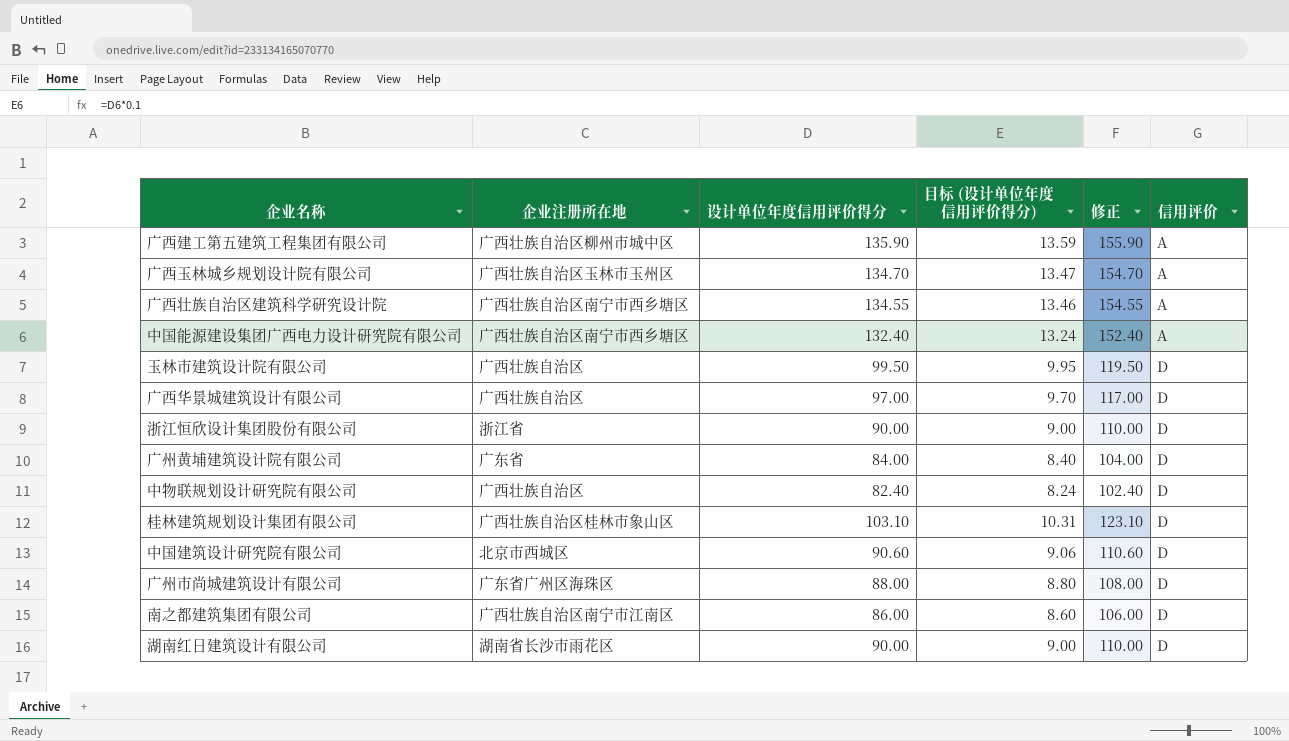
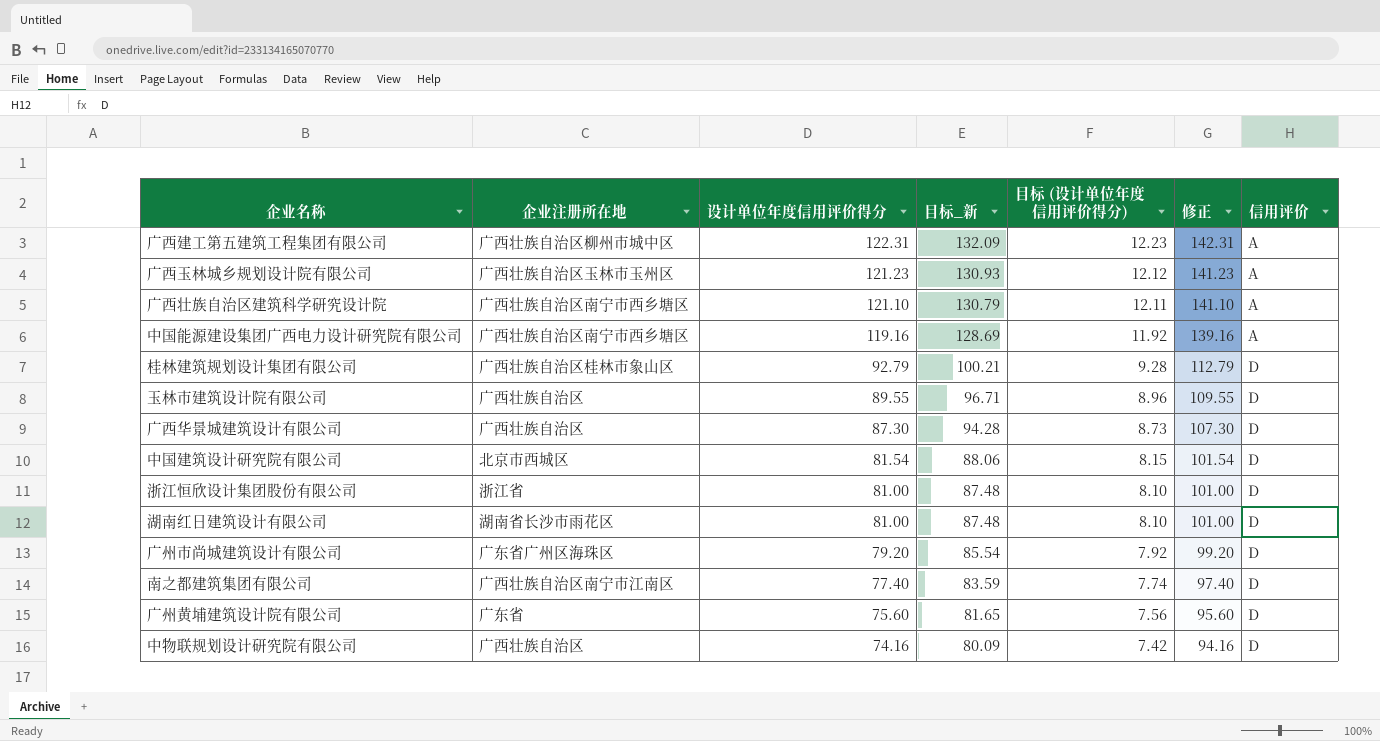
row order: 信用评价 ascending -> 设计单位年度信用评价得分 descending
column 目标_新 | formula: none -> [设计单位年度信用评价得分] * 1.08
广西建工第五建筑工程集团有限公司 | 设计单位年度信用评价得分: 135.90 -> 122.31
广西建工第五建筑工程集团有限公司 | 目标 (设计单位年度信用评价得分): 13.59 -> 12.23
广西建工第五建筑工程集团有限公司 | 修正: 155.90 -> 142.31
广西玉林城乡规划设计院有限公司 | 设计单位年度信用评价得分: 134.70 -> 121.23
广西玉林城乡规划设计院有限公司 | 目标 (设计单位年度信用评价得分): 13.47 -> 12.12
广西玉林城乡规划设计院有限公司 | 修正: 154.70 -> 141.23
广西壮族自治区建筑科学研究设计院 | 设计单位年度信用评价得分: 134.55 -> 121.10
广西壮族自治区建筑科学研究设计院 | 目标 (设计单位年度信用评价得分): 13.46 -> 12.11
广西壮族自治区建筑科学研究设计院 | 修正: 154.55 -> 141.10
中国能源建设集团广西电力设计研究院有限公司 | 设计单位年度信用评价得分: 132.40 -> 119.16
中国能源建设集团广西电力设计研究院有限公司 | 目标 (设计单位年度信用评价得分): 13.24 -> 11.92
中国能源建设集团广西电力设计研究院有限公司 | 修正: 152.40 -> 139.16
桂林建筑规划设计集团有限公司 | 设计单位年度信用评价得分: 103.10 -> 92.79
桂林建筑规划设计集团有限公司 | 目标 (设计单位年度信用评价得分): 10.31 -> 9.28
桂林建筑规划设计集团有限公司 | 修正: 123.10 -> 112.79
玉林市建筑设计院有限公司 | 设计单位年度信用评价得分: 99.50 -> 89.55
玉林市建筑设计院有限公司 | 目标 (设计单位年度信用评价得分): 9.95 -> 8.96
玉林市建筑设计院有限公司 | 修正: 119.50 -> 109.55
广西华景城建筑设计有限公司 | 设计单位年度信用评价得分: 97.00 -> 87.30
广西华景城建筑设计有限公司 | 目标 (设计单位年度信用评价得分): 9.70 -> 8.73
广西华景城建筑设计有限公司 | 修正: 117.00 -> 107.30
中国建筑设计研究院有限公司 | 设计单位年度信用评价得分: 90.60 -> 81.54
中国建筑设计研究院有限公司 | 目标 (设计单位年度信用评价得分): 9.06 -> 8.15
中国建筑设计研究院有限公司 | 修正: 110.60 -> 101.54
浙江恒欣设计集团股份有限公司 | 设计单位年度信用评价得分: 90.00 -> 81.00
浙江恒欣设计集团股份有限公司 | 目标 (设计单位年度信用评价得分): 9.00 -> 8.10
浙江恒欣设计集团股份有限公司 | 修正: 110.00 -> 101.00
湖南红日建筑设计有限公司 | 设计单位年度信用评价得分: 90.00 -> 81.00
湖南红日建筑设计有限公司 | 目标 (设计单位年度信用评价得分): 9.00 -> 8.10
湖南红日建筑设计有限公司 | 修正: 110.00 -> 101.00
广州市尚城建筑设计有限公司 | 设计单位年度信用评价得分: 88.00 -> 79.20
广州市尚城建筑设计有限公司 | 目标 (设计单位年度信用评价得分): 8.80 -> 7.92
广州市尚城建筑设计有限公司 | 修正: 108.00 -> 99.20
南之都建筑集团有限公司 | 设计单位年度信用评价得分: 86.00 -> 77.40
南之都建筑集团有限公司 | 目标 (设计单位年度信用评价得分): 8.60 -> 7.74
南之都建筑集团有限公司 | 修正: 106.00 -> 97.40
广州黄埔建筑设计院有限公司 | 设计单位年度信用评价得分: 84.00 -> 75.60
广州黄埔建筑设计院有限公司 | 目标 (设计单位年度信用评价得分): 8.40 -> 7.56
广州黄埔建筑设计院有限公司 | 修正: 104.00 -> 95.60
中物联规划设计研究院有限公司 | 设计单位年度信用评价得分: 82.40 -> 74.16
中物联规划设计研究院有限公司 | 目标 (设计单位年度信用评价得分): 8.24 -> 7.42
中物联规划设计研究院有限公司 | 修正: 102.40 -> 94.16

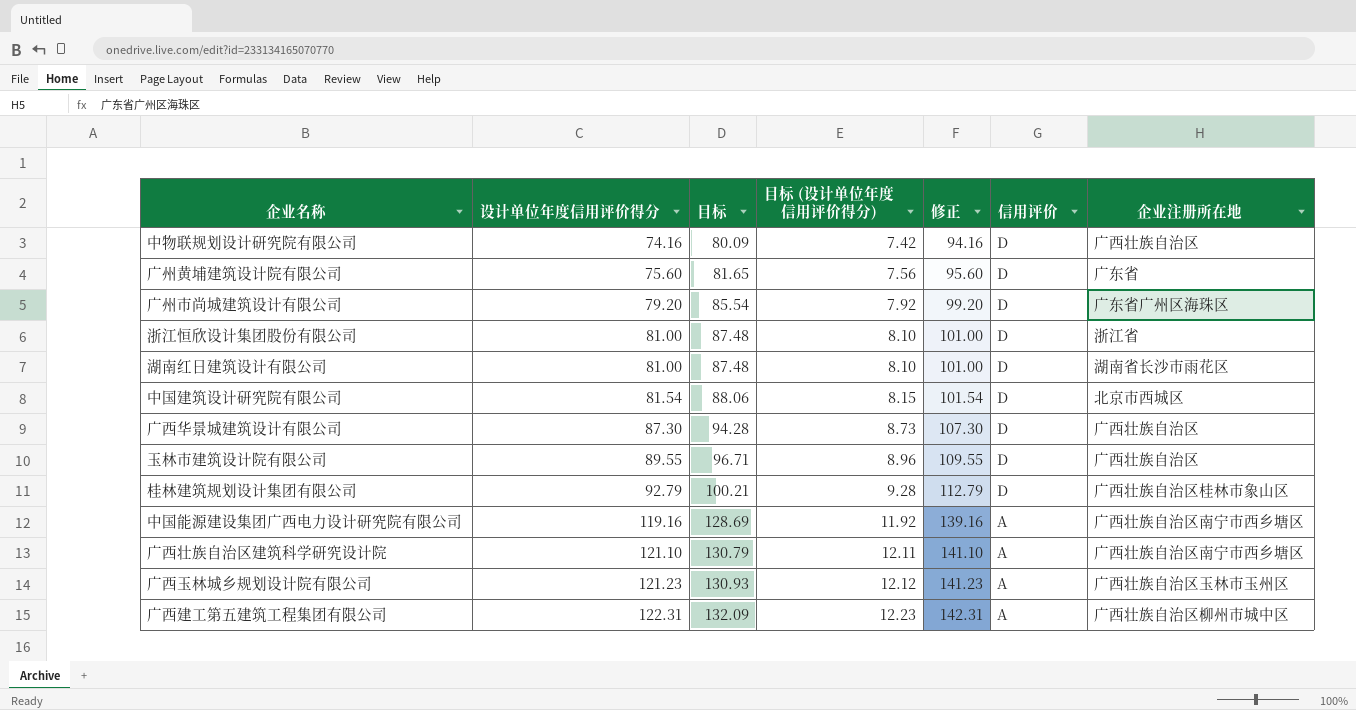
row order: 设计单位年度信用评价得分 descending -> 设计单位年度信用评价得分 ascending
column name: 目标_新 -> 目标
column 企业注册所在地 | position: 2 -> 7
row 南之都建筑集团有限公司: 广西壮族自治区南宁市江南区 | 77.40 | 83.59 | 7.74 | 97.40 | D -> none

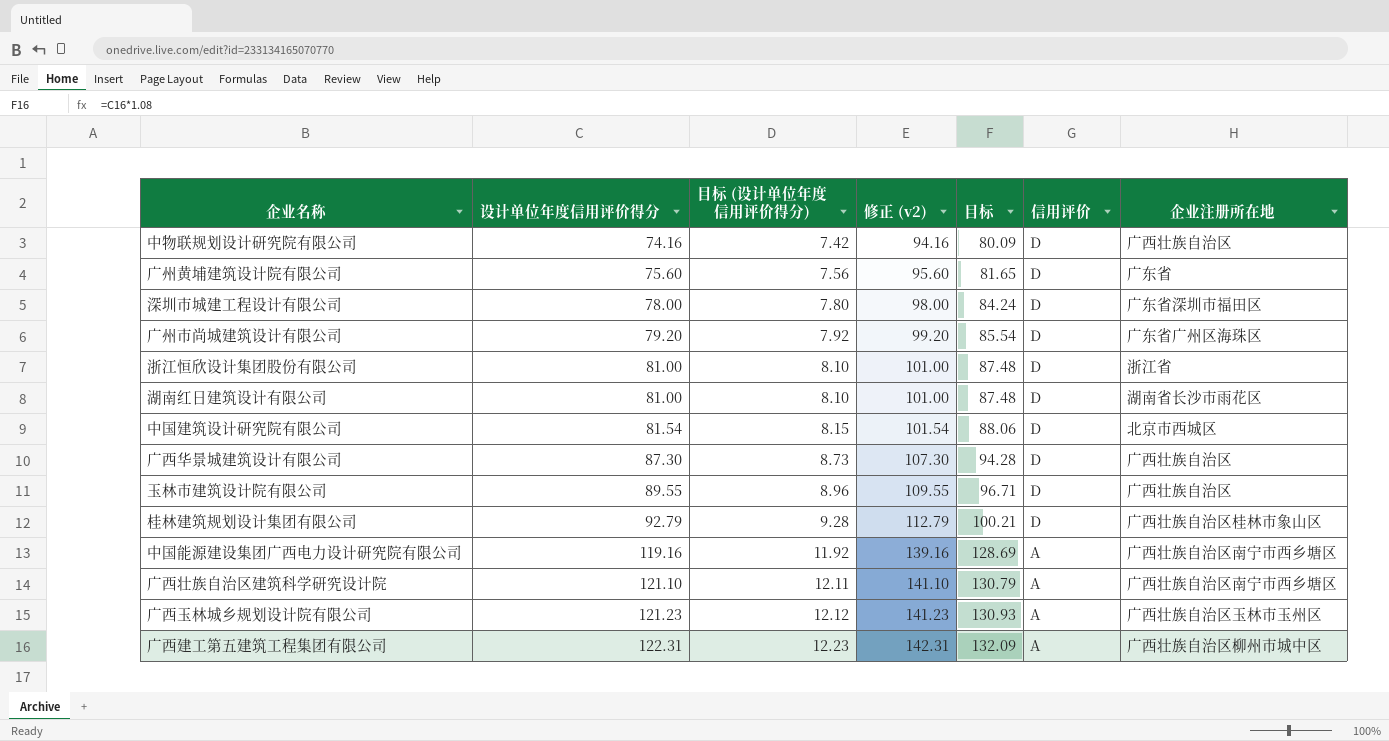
column name: 修正 -> 修正 (v2)
column 目标 | position: 3 -> 5
row 深圳市城建工程设计有限公司: none -> 78.00 | 7.80 | 98.00 | 84.24 | D | 广东省深圳市福田区

